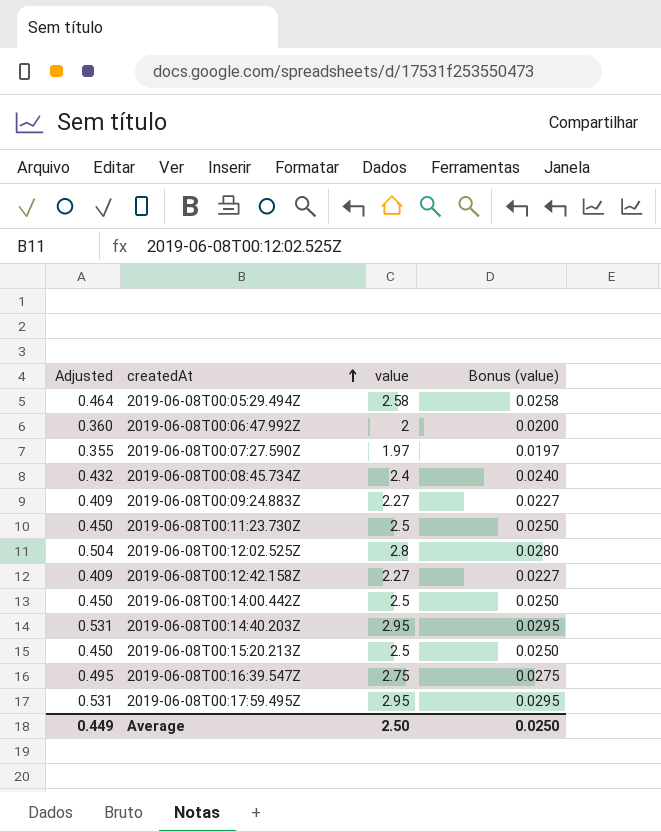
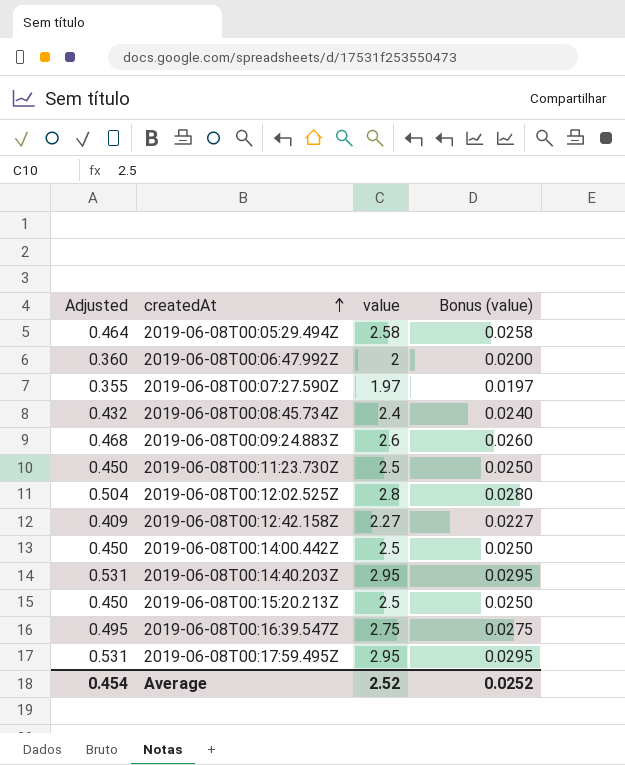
2019-06-08T00:09:24.883Z | Adjusted: 0.409 -> 0.468
2019-06-08T00:09:24.883Z | value: 2.27 -> 2.6
2019-06-08T00:09:24.883Z | Bonus (value): 0.0227 -> 0.0260
Average | Adjusted: 0.449 -> 0.454
Average | value: 2.50 -> 2.52
Average | Bonus (value): 0.0250 -> 0.0252

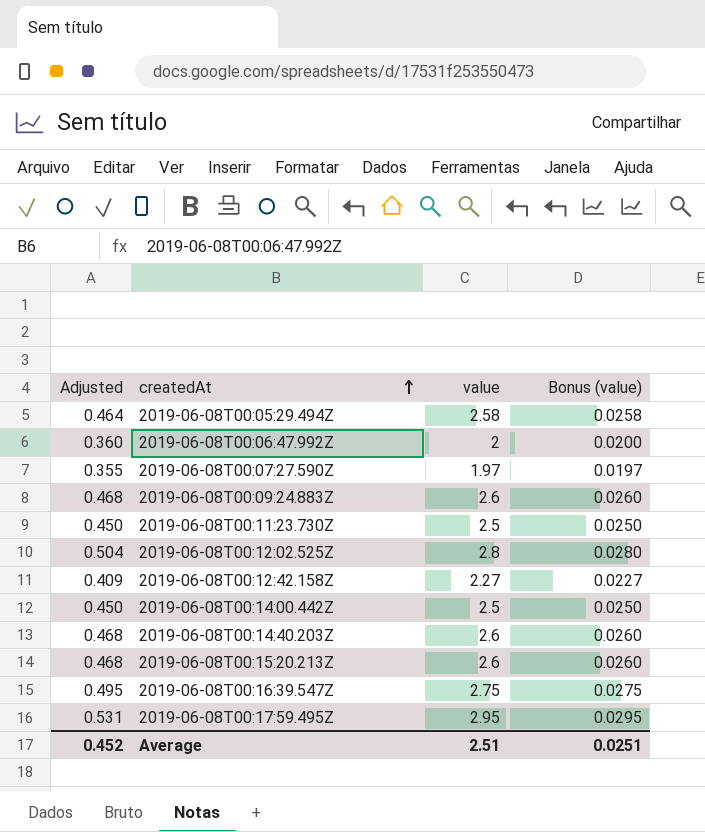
row 2019-06-08T00:08:45.734Z: 0.432 | 2.4 | 0.0240 -> none
2019-06-08T00:14:40.203Z | Adjusted: 0.531 -> 0.468
2019-06-08T00:14:40.203Z | value: 2.95 -> 2.6
2019-06-08T00:14:40.203Z | Bonus (value): 0.0295 -> 0.0260
2019-06-08T00:15:20.213Z | Adjusted: 0.450 -> 0.468
2019-06-08T00:15:20.213Z | value: 2.5 -> 2.6
2019-06-08T00:15:20.213Z | Bonus (value): 0.0250 -> 0.0260
Average | Adjusted: 0.454 -> 0.452
Average | value: 2.52 -> 2.51
Average | Bonus (value): 0.0252 -> 0.0251

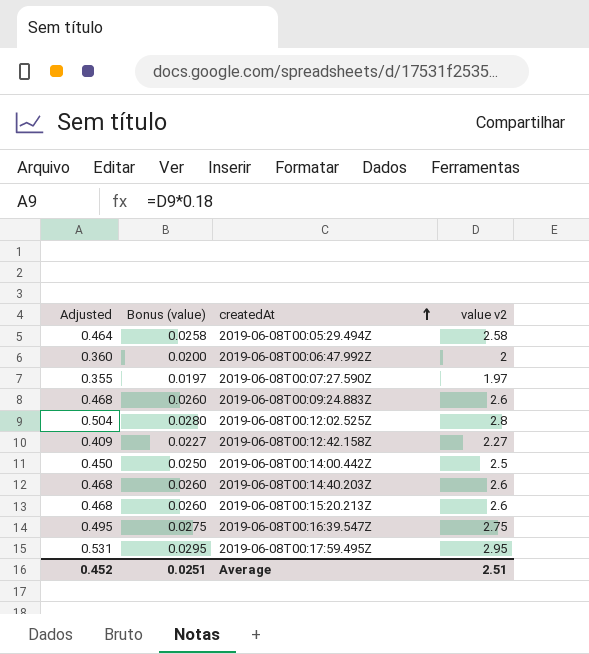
column Bonus (value) | position: 4 -> 2
column name: value -> value v2
row 2019-06-08T00:11:23.730Z: 0.450 | 2.5 | 0.0250 -> none

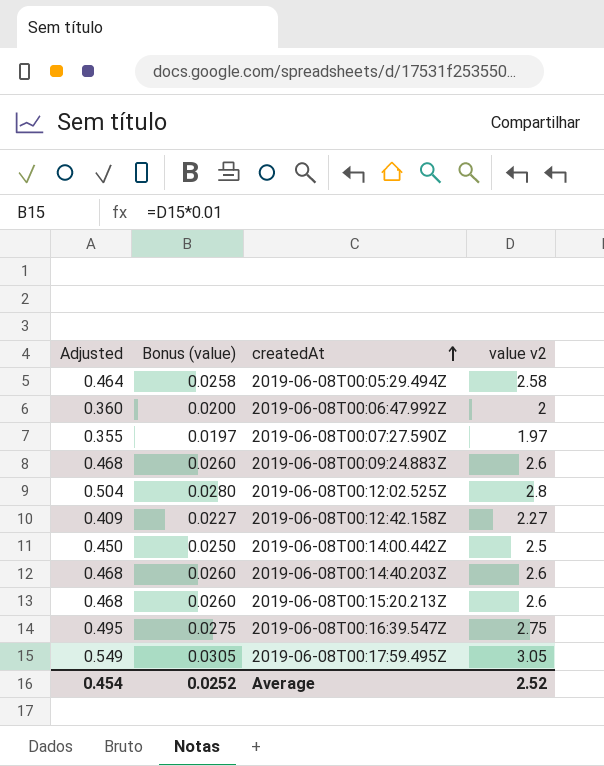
2019-06-08T00:17:59.495Z | Adjusted: 0.531 -> 0.549
2019-06-08T00:17:59.495Z | Bonus (value): 0.0295 -> 0.0305
2019-06-08T00:17:59.495Z | value v2: 2.95 -> 3.05
Average | Adjusted: 0.452 -> 0.454
Average | Bonus (value): 0.0251 -> 0.0252
Average | value v2: 2.51 -> 2.52

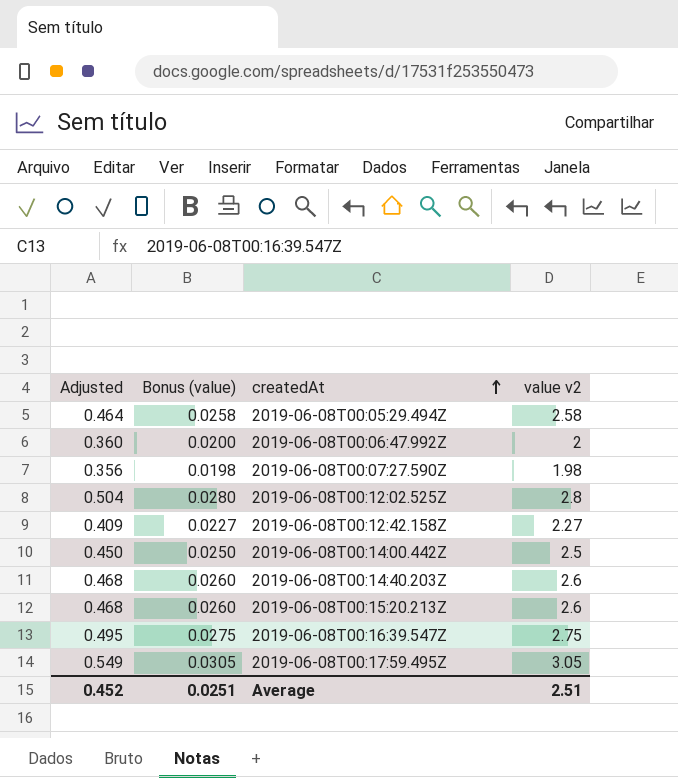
row 2019-06-08T00:09:24.883Z: 0.468 | 0.0260 | 2.6 -> none
2019-06-08T00:07:27.590Z | Adjusted: 0.355 -> 0.356
2019-06-08T00:07:27.590Z | Bonus (value): 0.0197 -> 0.0198
2019-06-08T00:07:27.590Z | value v2: 1.97 -> 1.98
Average | Adjusted: 0.454 -> 0.452
Average | Bonus (value): 0.0252 -> 0.0251
Average | value v2: 2.52 -> 2.51

